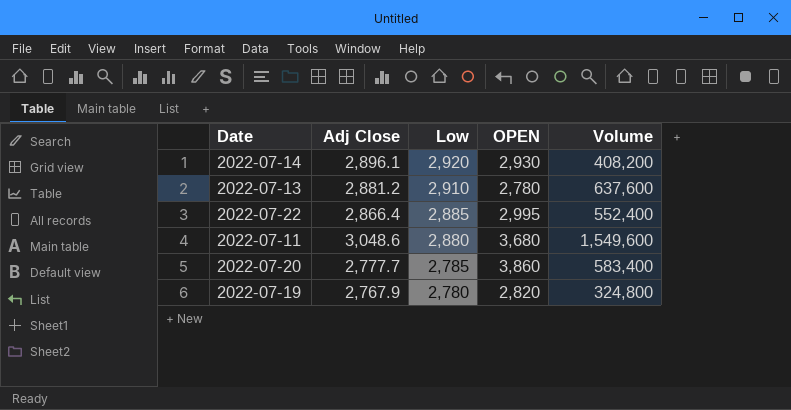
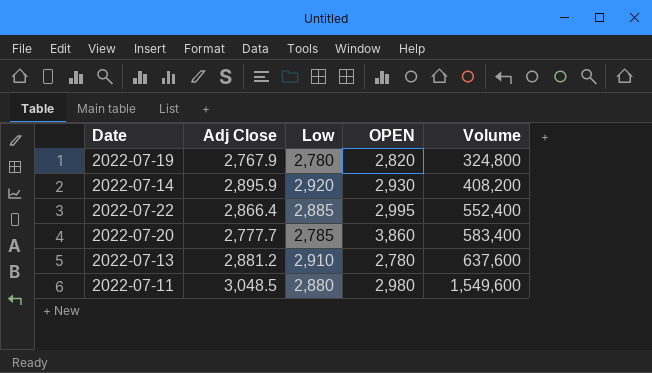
row order: Low descending -> Volume ascending
2022-07-14 | Adj Close: 2,896.1 -> 2,895.9
2022-07-11 | Adj Close: 3,048.6 -> 3,048.5
2022-07-11 | OPEN: 3,680 -> 2,980

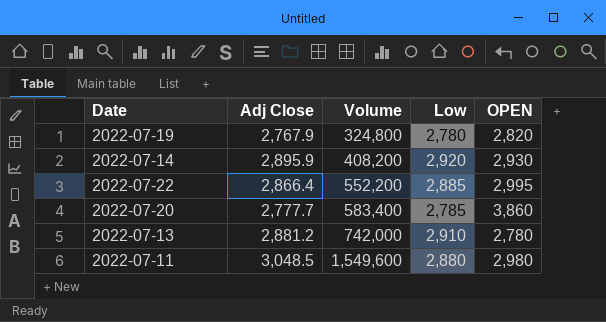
column Volume | position: 5 -> 3
2022-07-22 | Volume: 552,400 -> 552,200
2022-07-13 | Volume: 637,600 -> 742,000

